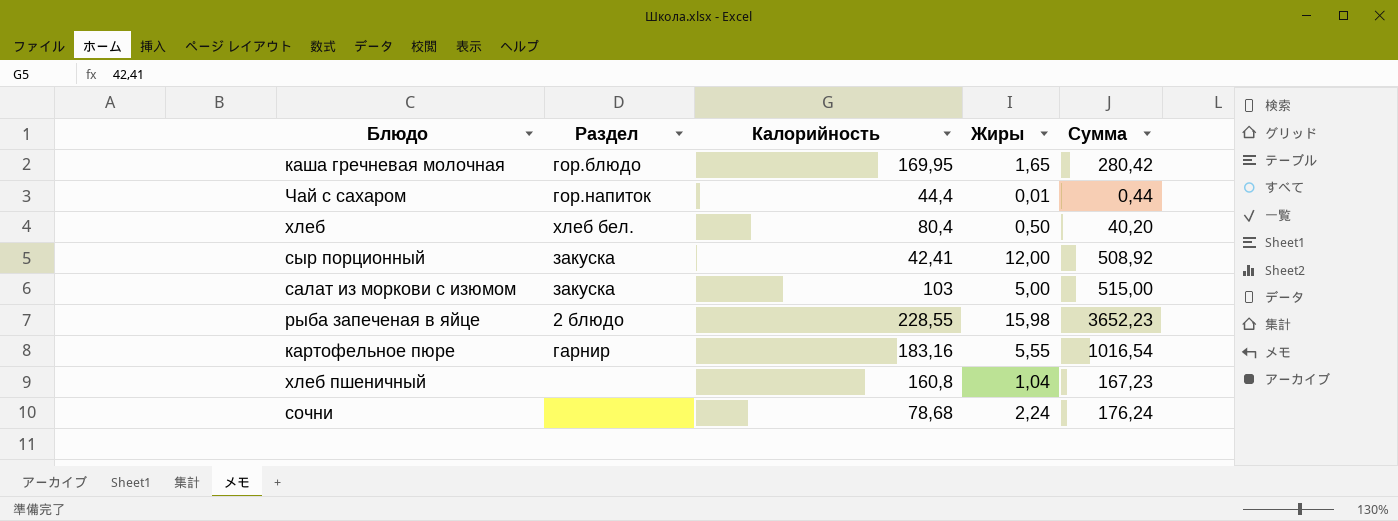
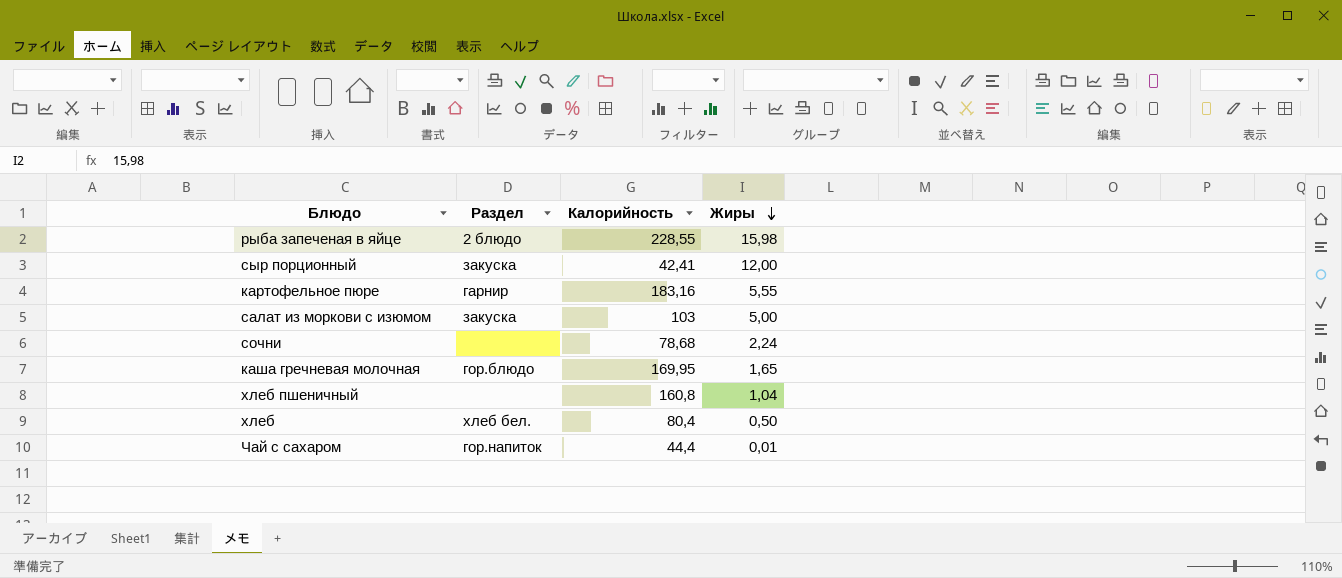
row order: none -> Жиры descending
column Сумма | formula: [Калорийность] * [Жиры] -> none

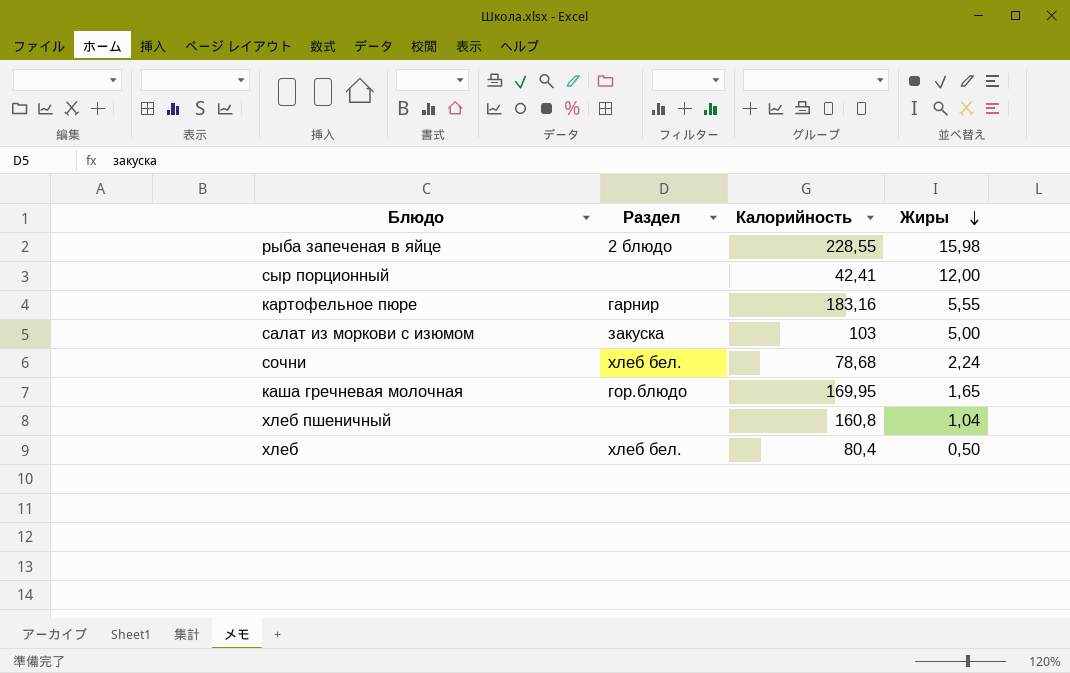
row Чай с сахаром: гор.напиток | 44,4 | 0,01 -> none
сыр порционный | Раздел: закуска -> none
сочни | Раздел: none -> хлеб бел.

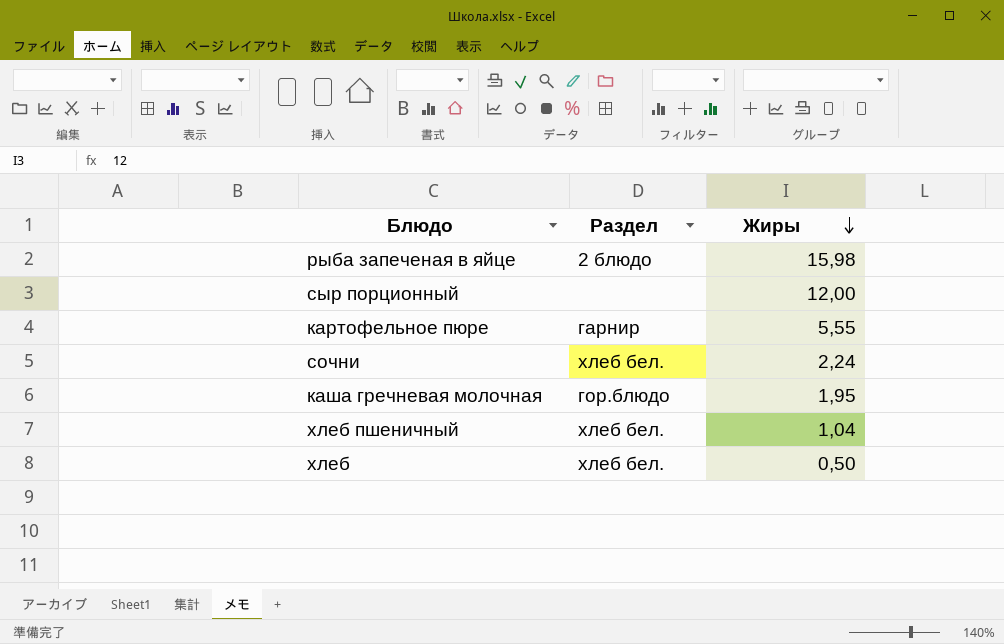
column Калорийность | position: 3 -> none
row салат из моркови с изюмом: закуска | 103 | 5,00 -> none
каша гречневая молочная | Жиры: 1,65 -> 1,95
хлеб пшеничный | Раздел: none -> хлеб бел.

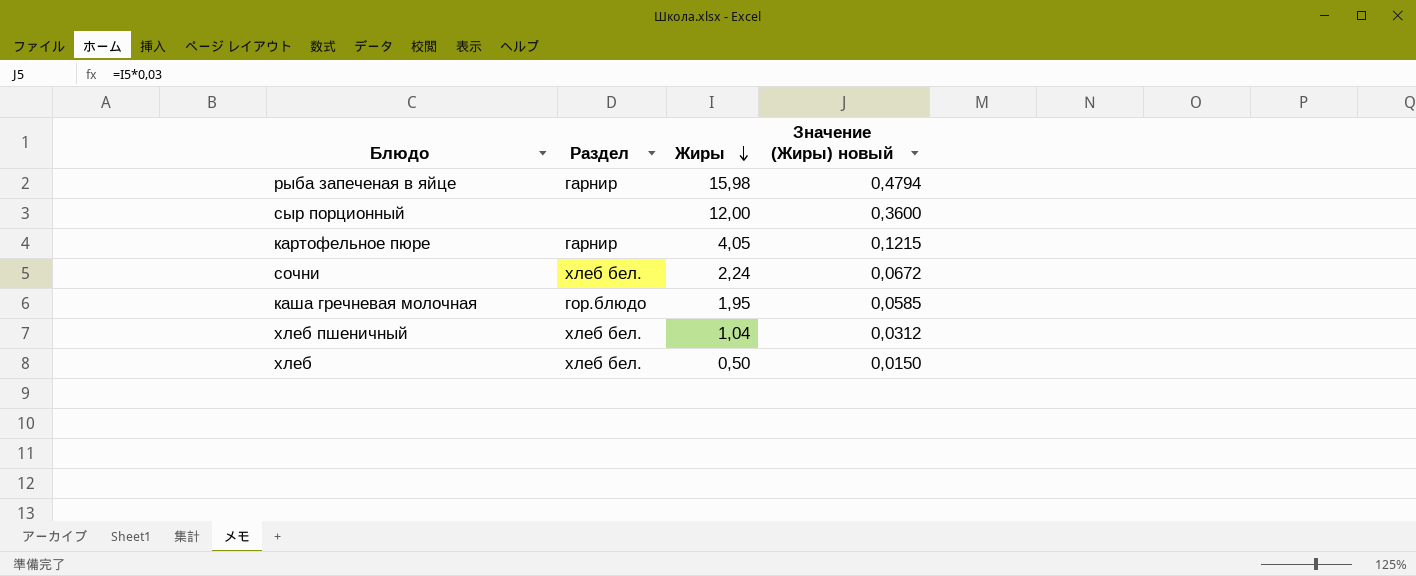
column Значение (Жиры) новый | formula: none -> [Жиры] * 0,03
рыба запеченая в яйце | Раздел: 2 блюдо -> гарнир
картофельное пюре | Жиры: 5,55 -> 4,05

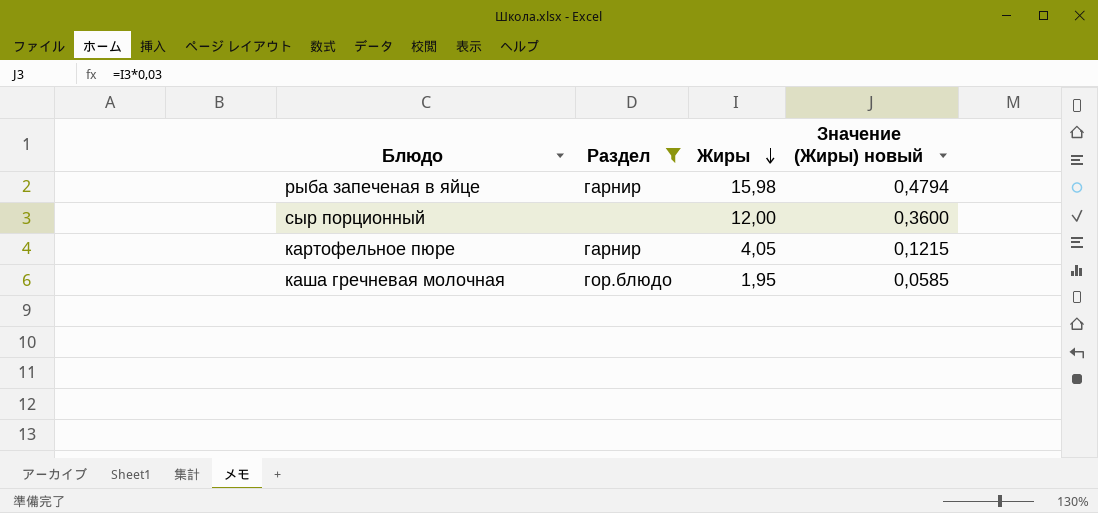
filter: none -> Раздел != хлеб бел.

